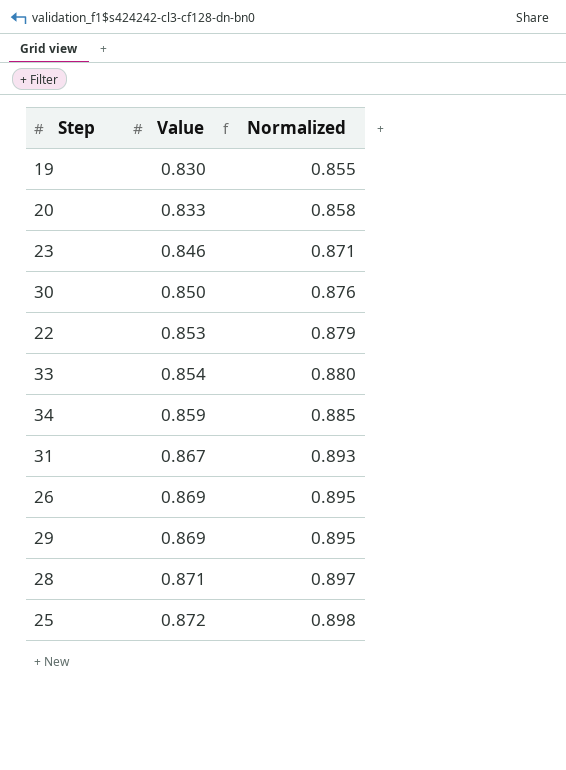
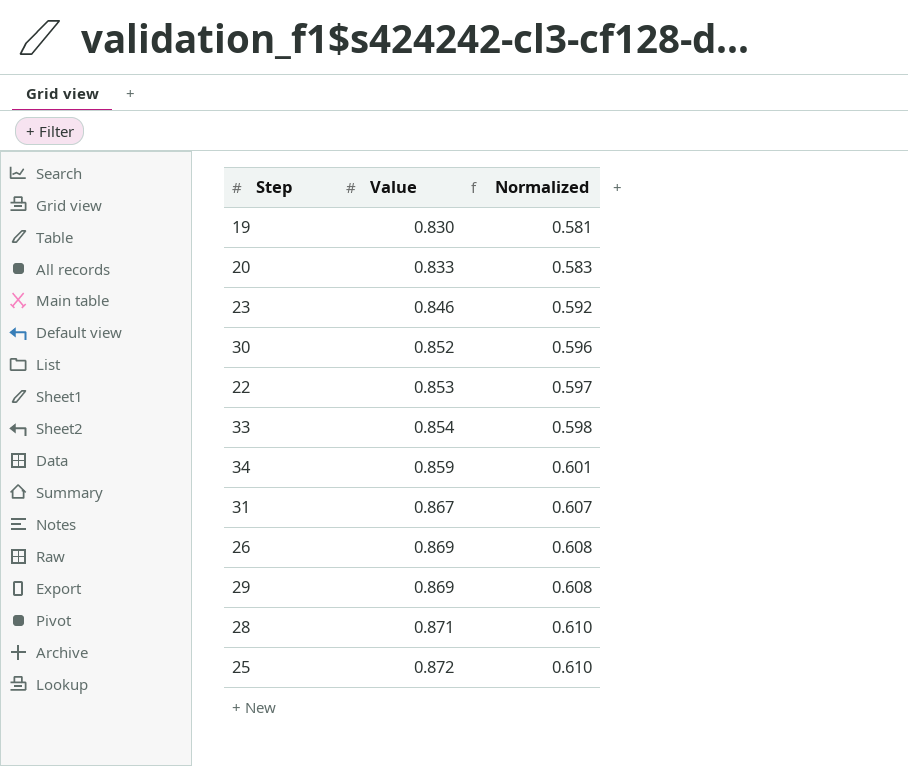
column Normalized | formula: [Value] * 1.03 -> [Value] * 0.7
30 | Value: 0.850 -> 0.852

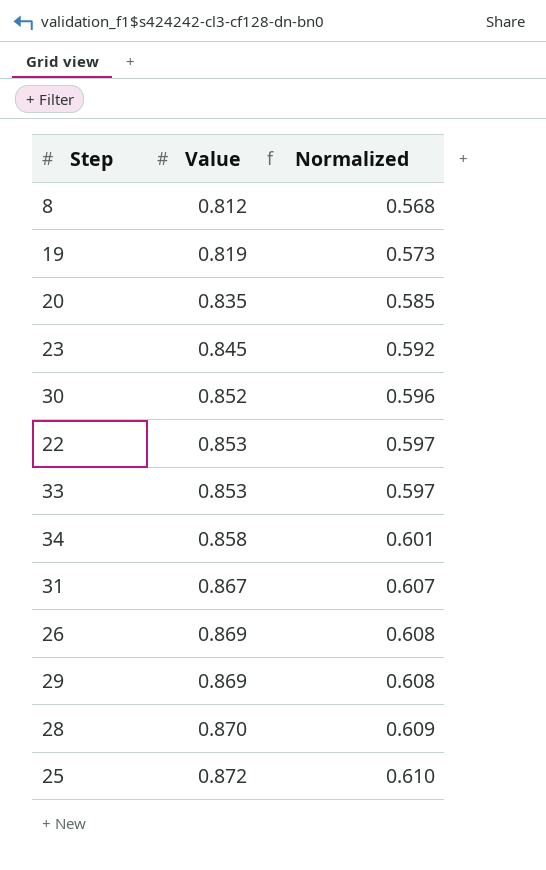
row 8: none -> 0.812 | 0.568
19 | Value: 0.830 -> 0.819
19 | Normalized: 0.581 -> 0.573
20 | Value: 0.833 -> 0.835
20 | Normalized: 0.583 -> 0.585
23 | Value: 0.846 -> 0.845
33 | Value: 0.854 -> 0.853
33 | Normalized: 0.598 -> 0.597
34 | Value: 0.859 -> 0.858
28 | Value: 0.871 -> 0.870
28 | Normalized: 0.610 -> 0.609

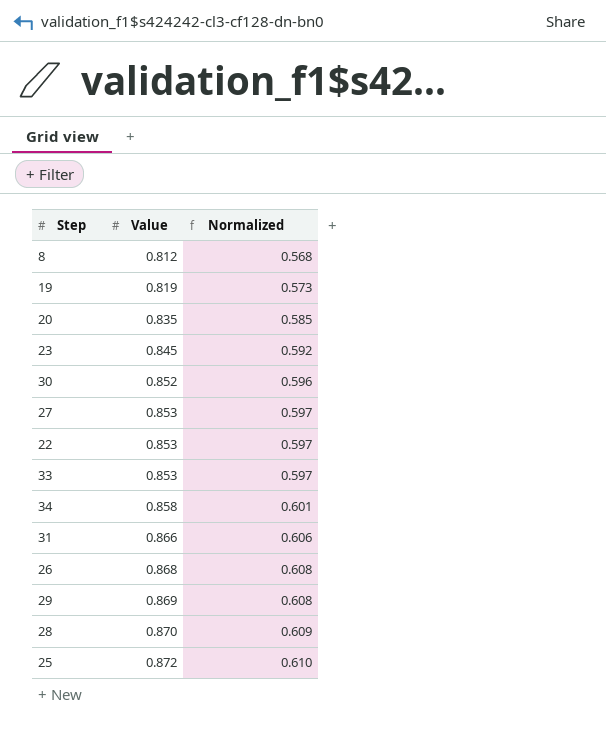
row 27: none -> 0.853 | 0.597
31 | Value: 0.867 -> 0.866
31 | Normalized: 0.607 -> 0.606
26 | Value: 0.869 -> 0.868

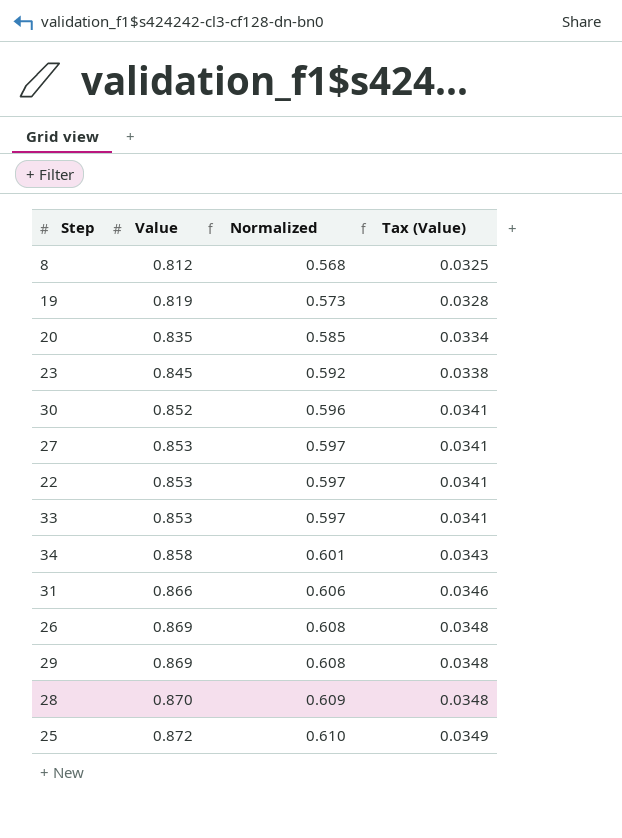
column Tax (Value) | formula: none -> [Value] * 0.04
26 | Value: 0.868 -> 0.869

